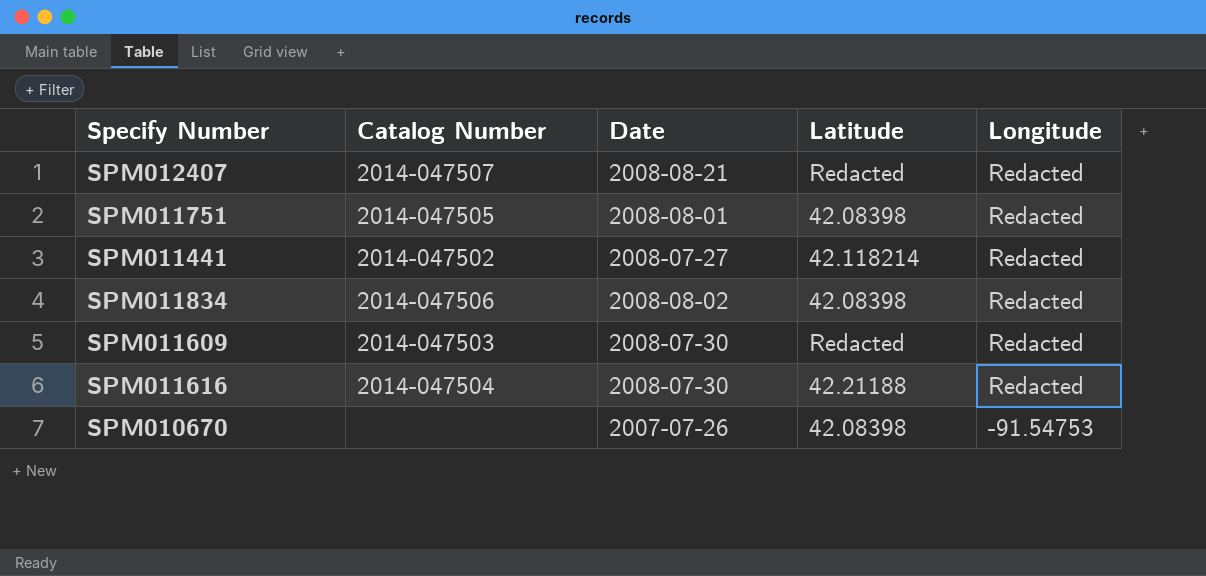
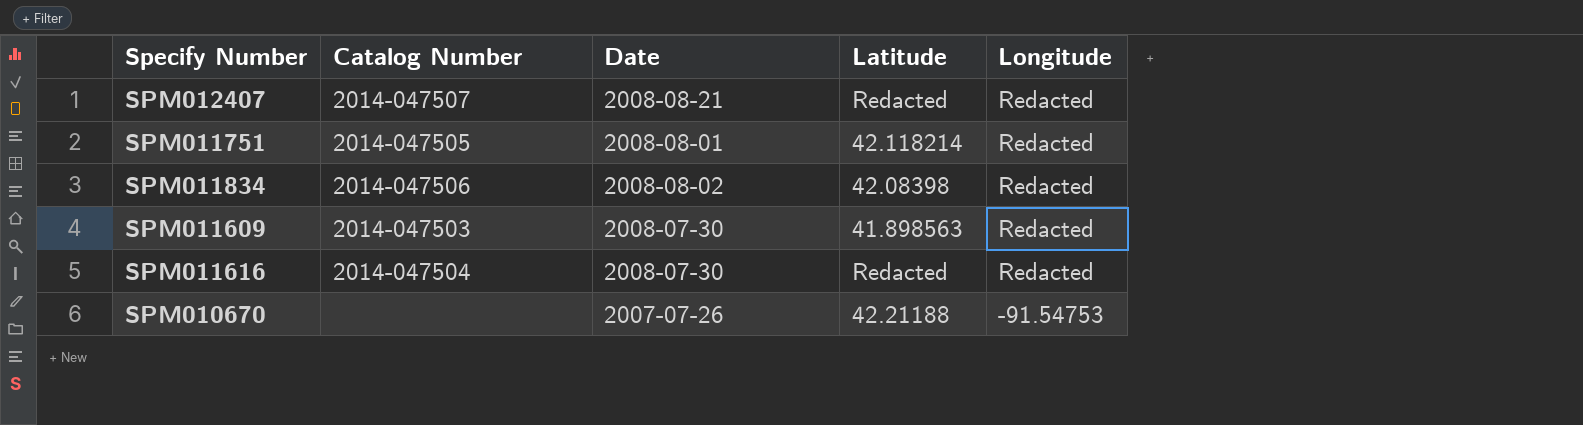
row SPM011441: 2014-047502 | 2008-07-27 | 42.118214 | Redacted -> none
SPM011751 | Latitude: 42.08398 -> 42.118214
SPM011609 | Latitude: Redacted -> 41.898563
SPM011616 | Latitude: 42.21188 -> Redacted
SPM010670 | Latitude: 42.08398 -> 42.21188

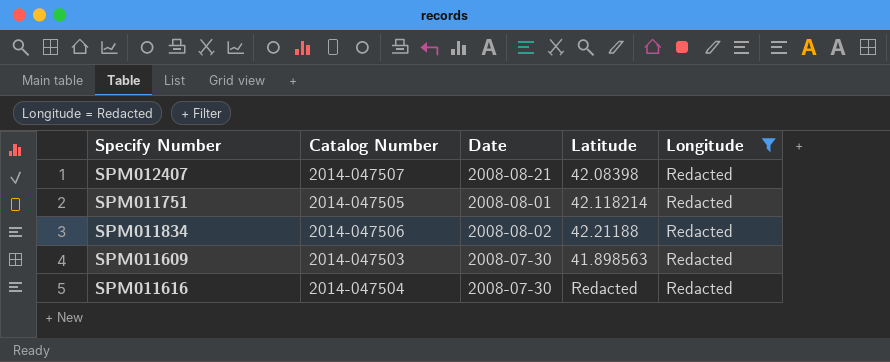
filter: none -> Longitude = Redacted
SPM012407 | Latitude: Redacted -> 42.08398
SPM011834 | Latitude: 42.08398 -> 42.21188

